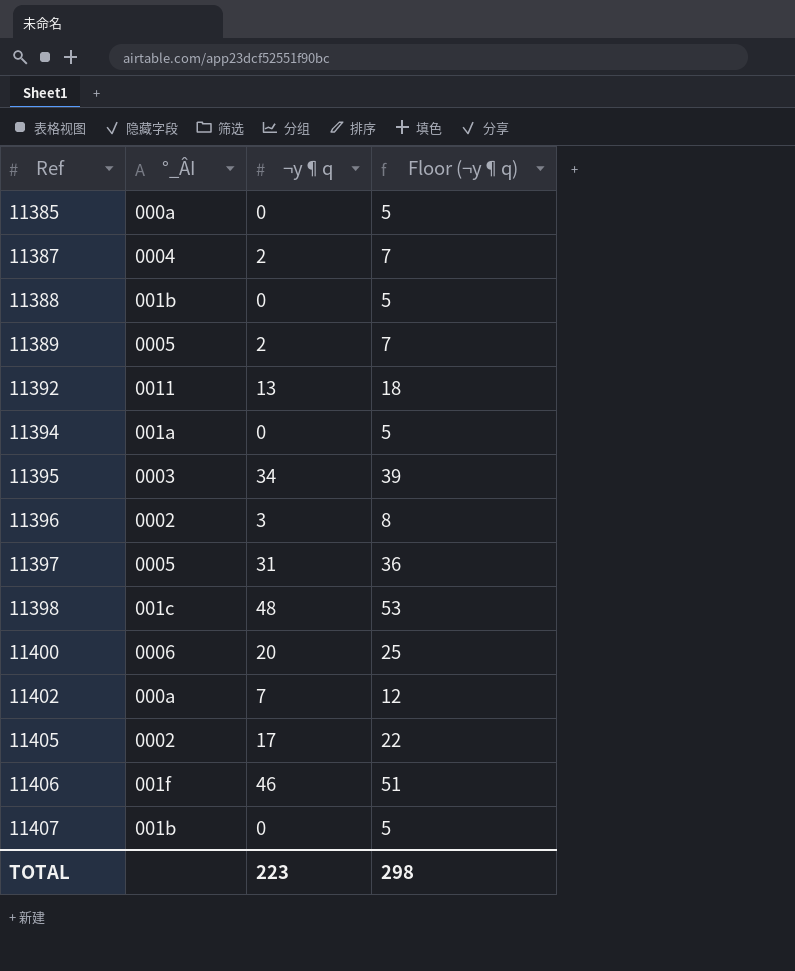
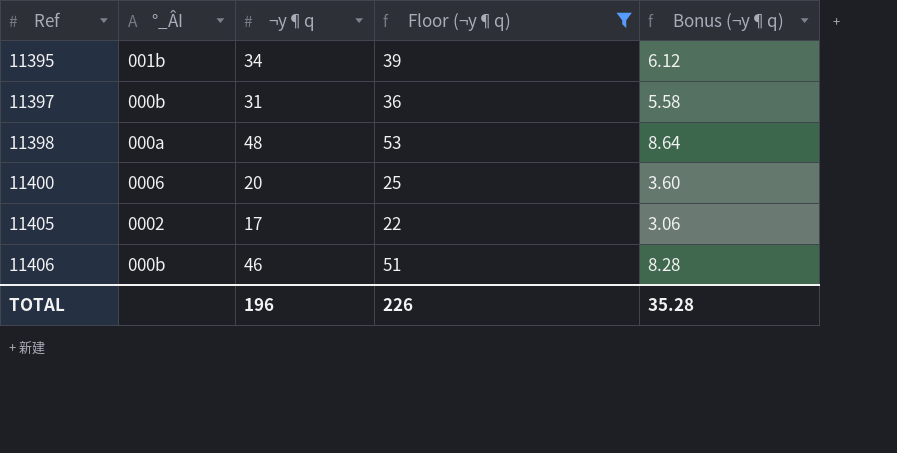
filter: none -> Floor (¬y¶q) >= 22
column Bonus (¬y¶q) | formula: none -> [¬y¶q] * 0.18
11395 | °_ÂI: 0003 -> 001b
11397 | °_ÂI: 0005 -> 000b
11398 | °_ÂI: 001c -> 000a
11406 | °_ÂI: 001f -> 000b
TOTAL | ¬y¶q: 223 -> 196
TOTAL | Floor (¬y¶q): 298 -> 226

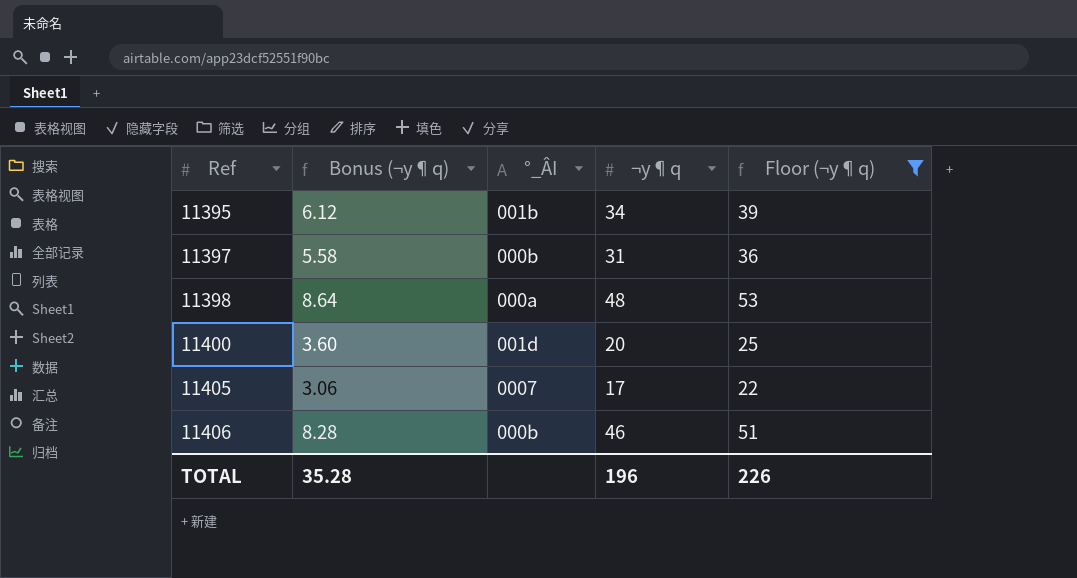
column Bonus (¬y¶q) | position: 5 -> 2
11400 | °_ÂI: 0006 -> 001d
11405 | °_ÂI: 0002 -> 0007

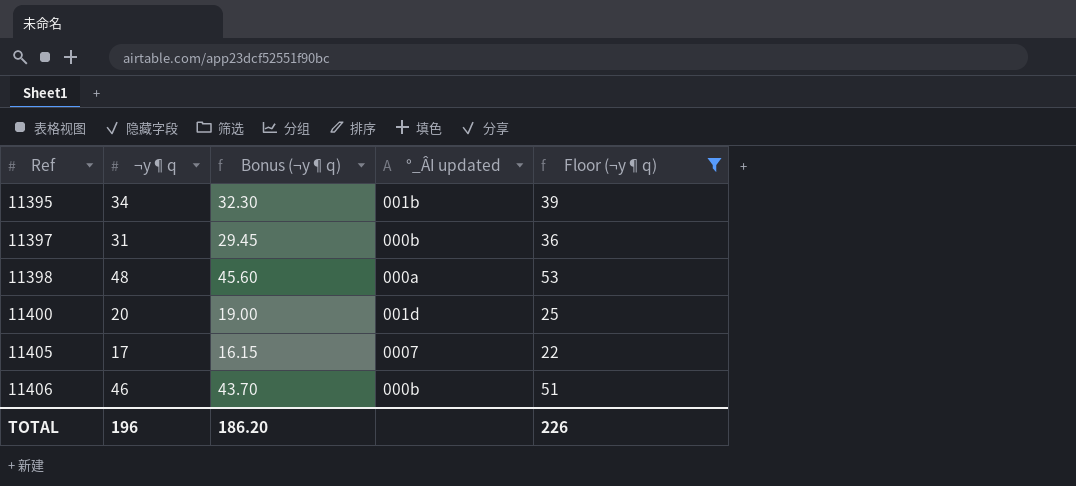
column ¬y¶q | position: 4 -> 2
column Bonus (¬y¶q) | formula: [¬y¶q] * 0.18 -> [¬y¶q] * 0.95
column name: °_ÂI -> °_ÂI updated
TOTAL | Bonus (¬y¶q): 35.28 -> 186.20

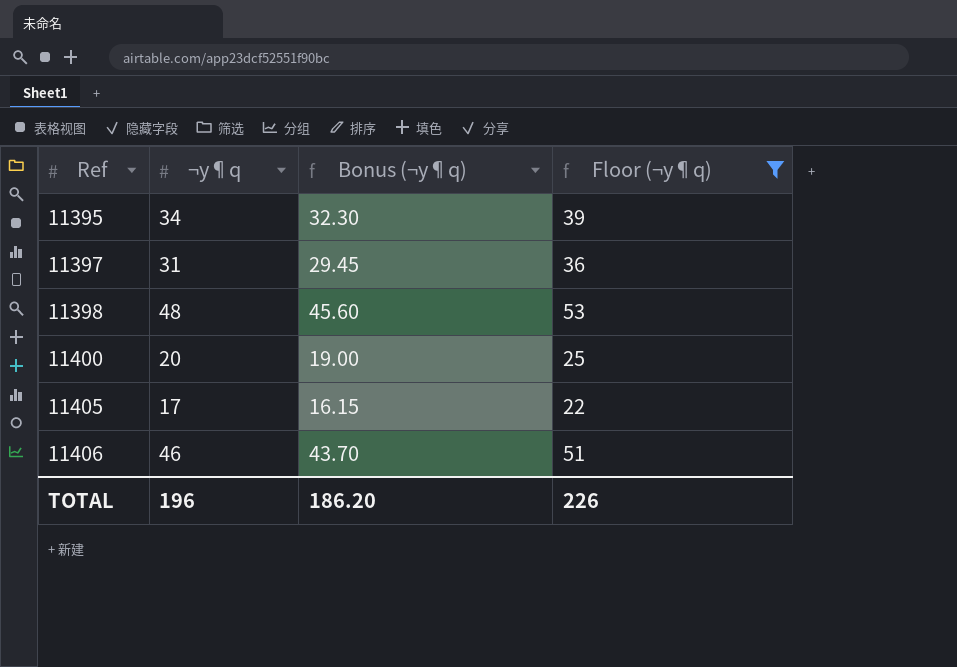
column °_ÂI updated | position: 4 -> none

